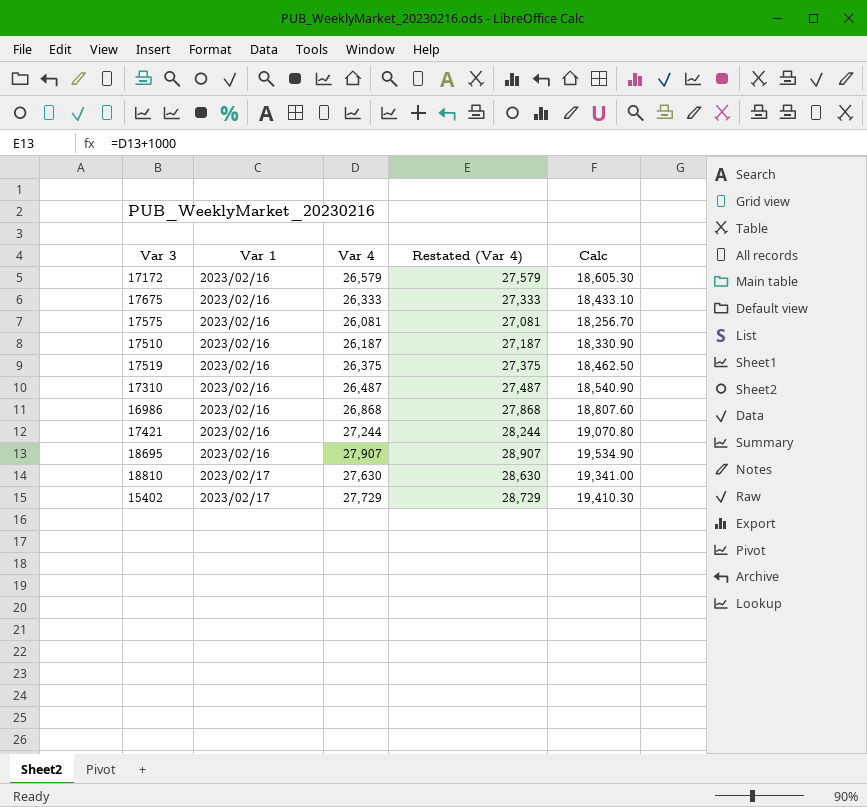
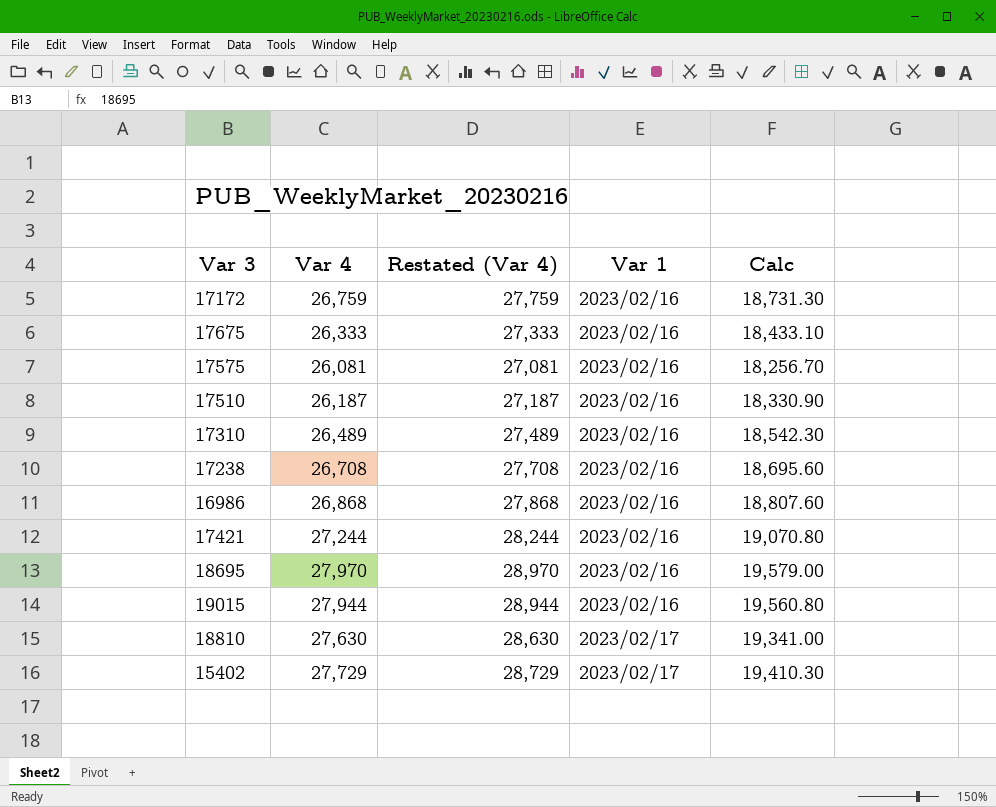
column Var 1 | position: 2 -> 4
row 17519: 2023/02/16 | 26,375 | 27,375 | 18,462.50 -> none
17172 | Var 4: 26,579 -> 26,759
17172 | Restated (Var 4): 27,579 -> 27,759
17172 | Calc: 18,605.30 -> 18,731.30
17310 | Var 4: 26,487 -> 26,489
17310 | Restated (Var 4): 27,487 -> 27,489
17310 | Calc: 18,540.90 -> 18,542.30
row 17238: none -> 26,708 | 27,708 | 2023/02/16 | 18,695.60
18695 | Var 4: 27,907 -> 27,970
18695 | Restated (Var 4): 28,907 -> 28,970
18695 | Calc: 19,534.90 -> 19,579.00
row 19015: none -> 27,944 | 28,944 | 2023/02/16 | 19,560.80

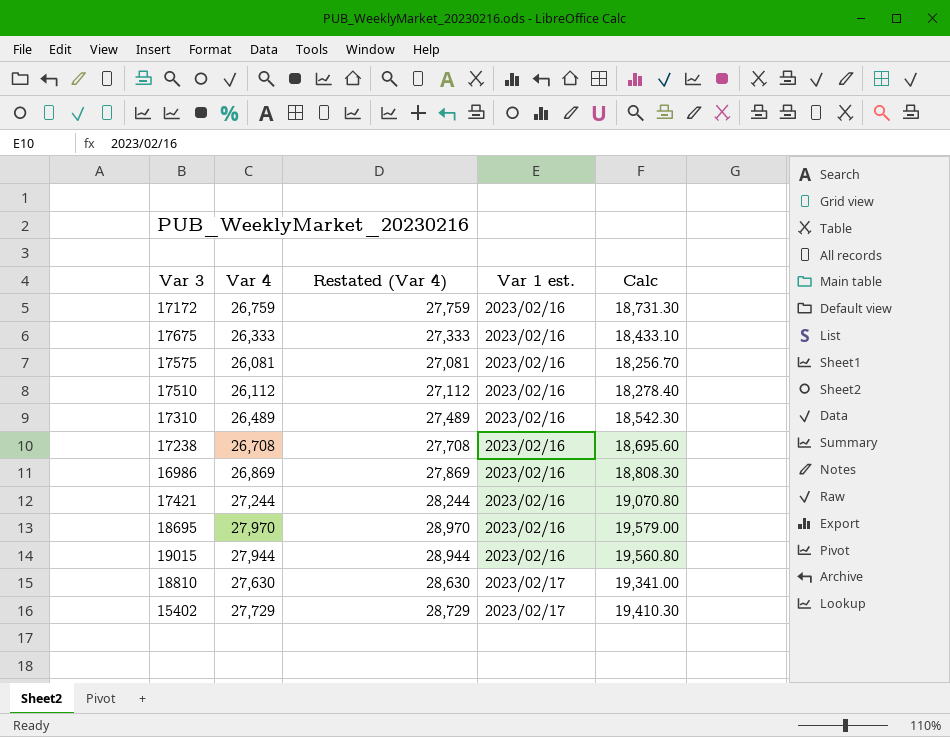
column name: Var 1 -> Var 1 est.
17510 | Var 4: 26,187 -> 26,112
17510 | Restated (Var 4): 27,187 -> 27,112
17510 | Calc: 18,330.90 -> 18,278.40
16986 | Var 4: 26,868 -> 26,869
16986 | Restated (Var 4): 27,868 -> 27,869
16986 | Calc: 18,807.60 -> 18,808.30

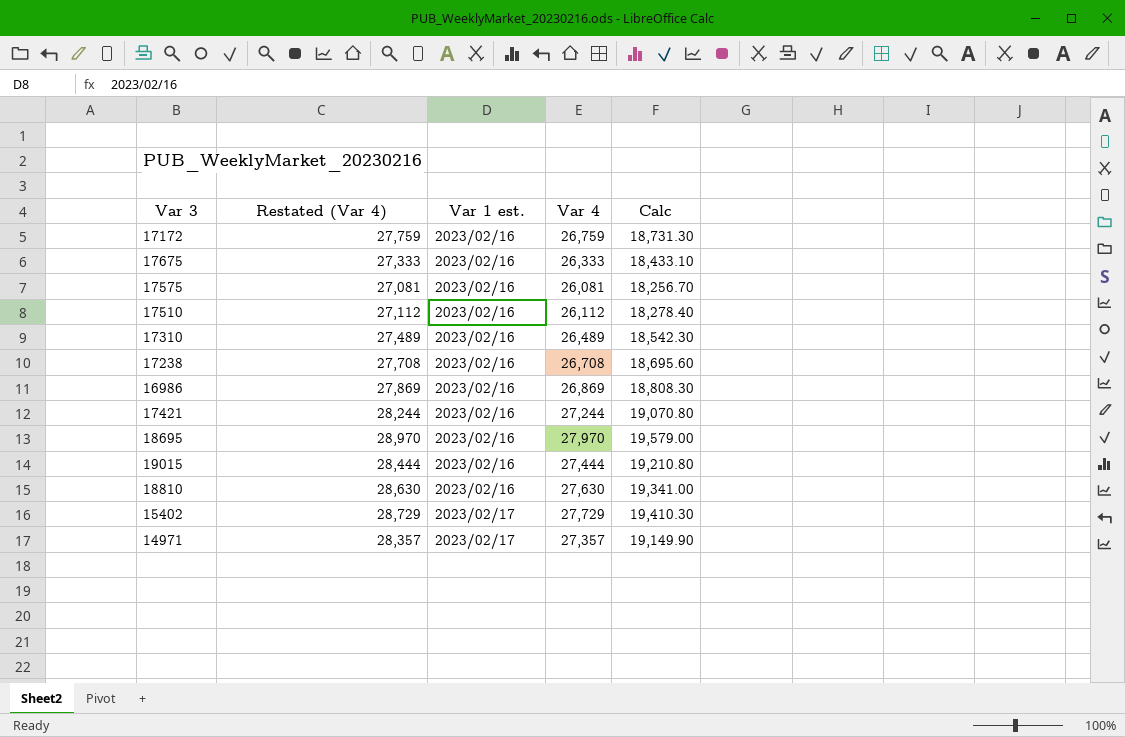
column Var 4 | position: 2 -> 4
19015 | Restated (Var 4): 28,944 -> 28,444
19015 | Var 4: 27,944 -> 27,444
19015 | Calc: 19,560.80 -> 19,210.80
18810 | Var 1 est.: 2023/02/17 -> 2023/02/16
row 14971: none -> 28,357 | 2023/02/17 | 27,357 | 19,149.90

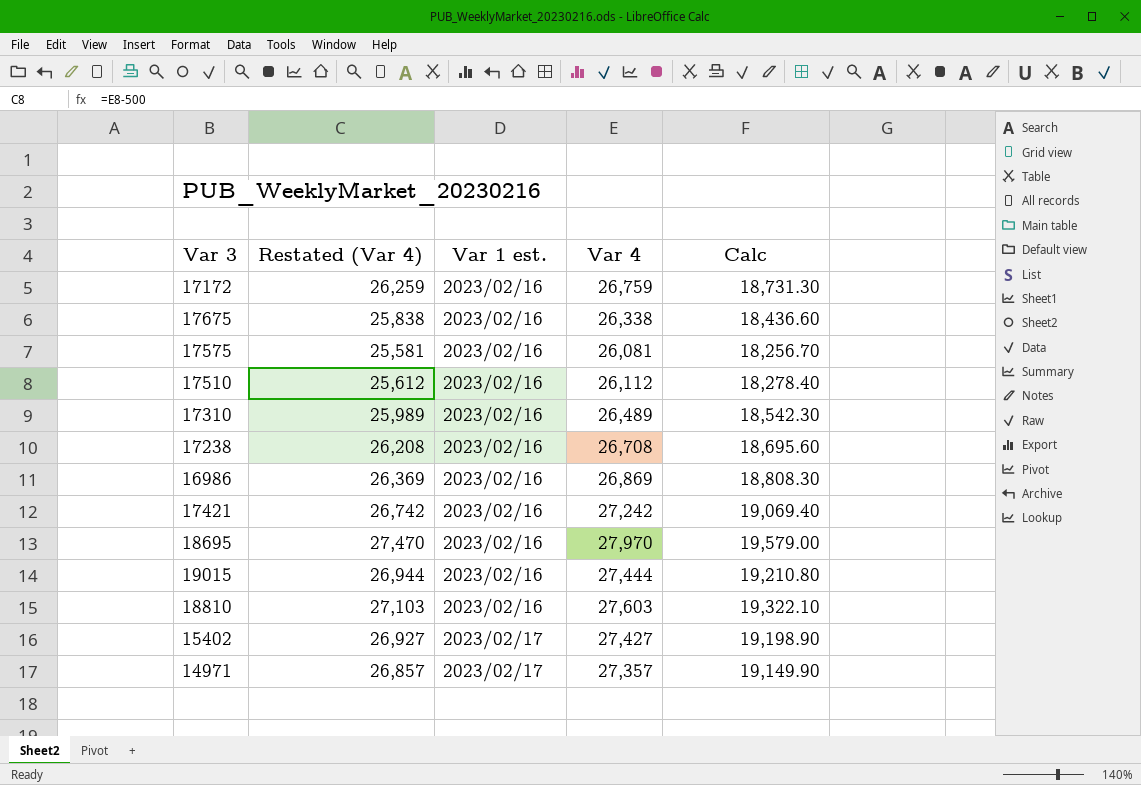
column Restated (Var 4) | formula: [Var 4] + 1000 -> [Var 4] - 500
17675 | Var 4: 26,333 -> 26,338
17675 | Calc: 18,433.10 -> 18,436.60
17421 | Var 4: 27,244 -> 27,242
17421 | Calc: 19,070.80 -> 19,069.40
18810 | Var 4: 27,630 -> 27,603
18810 | Calc: 19,341.00 -> 19,322.10
15402 | Var 4: 27,729 -> 27,427
15402 | Calc: 19,410.30 -> 19,198.90

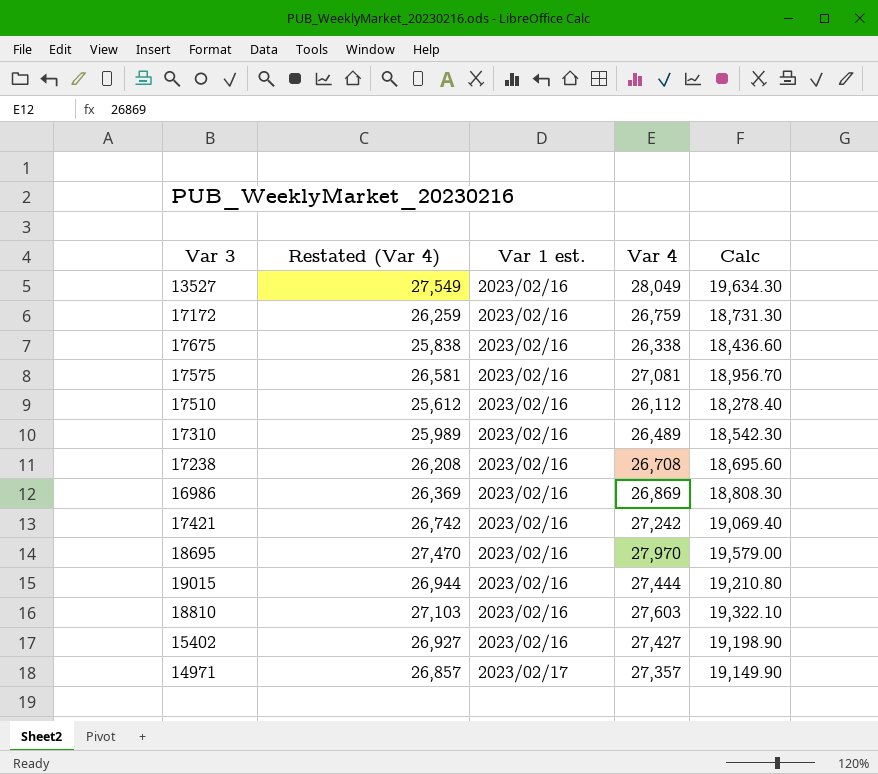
row 13527: none -> 27,549 | 2023/02/16 | 28,049 | 19,634.30
17575 | Restated (Var 4): 25,581 -> 26,581
17575 | Var 4: 26,081 -> 27,081
17575 | Calc: 18,256.70 -> 18,956.70
15402 | Var 1 est.: 2023/02/17 -> 2023/02/16

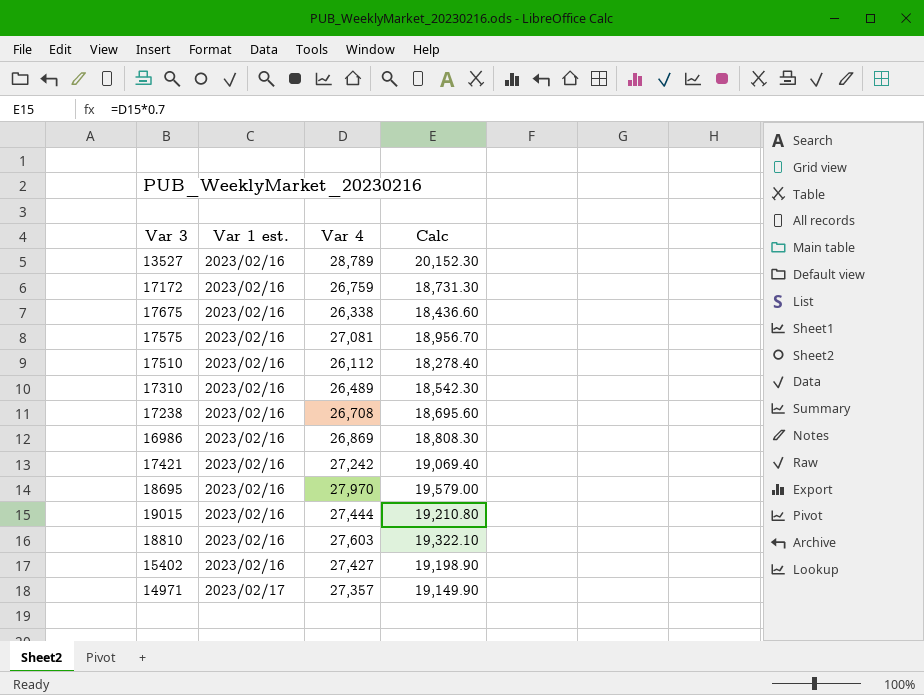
column Restated (Var 4) | formula: [Var 4] - 500 -> none
13527 | Var 4: 28,049 -> 28,789
13527 | Calc: 19,634.30 -> 20,152.30

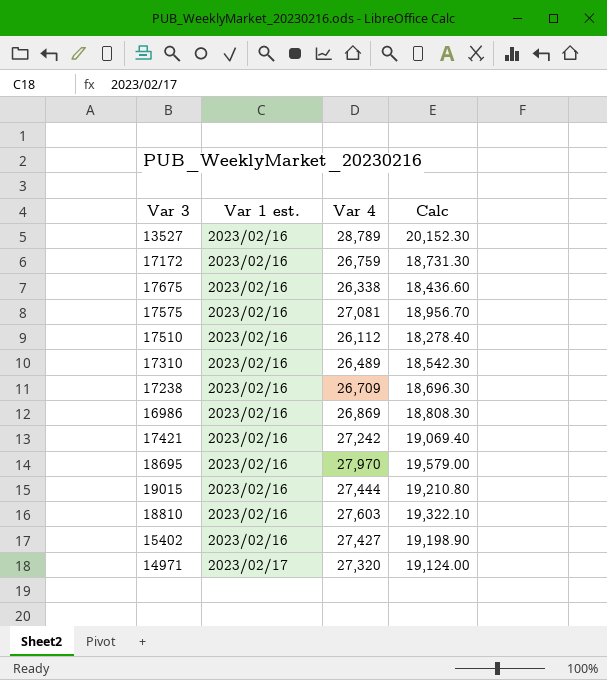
17238 | Var 4: 26,708 -> 26,709
17238 | Calc: 18,695.60 -> 18,696.30
14971 | Var 4: 27,357 -> 27,320
14971 | Calc: 19,149.90 -> 19,124.00

